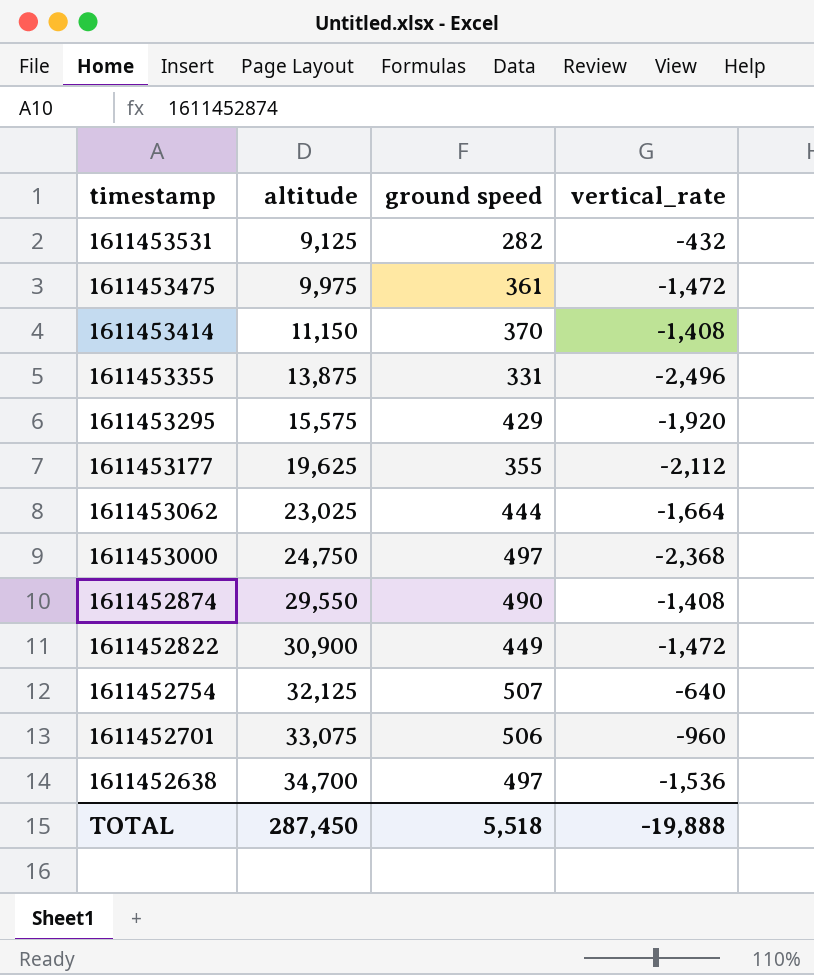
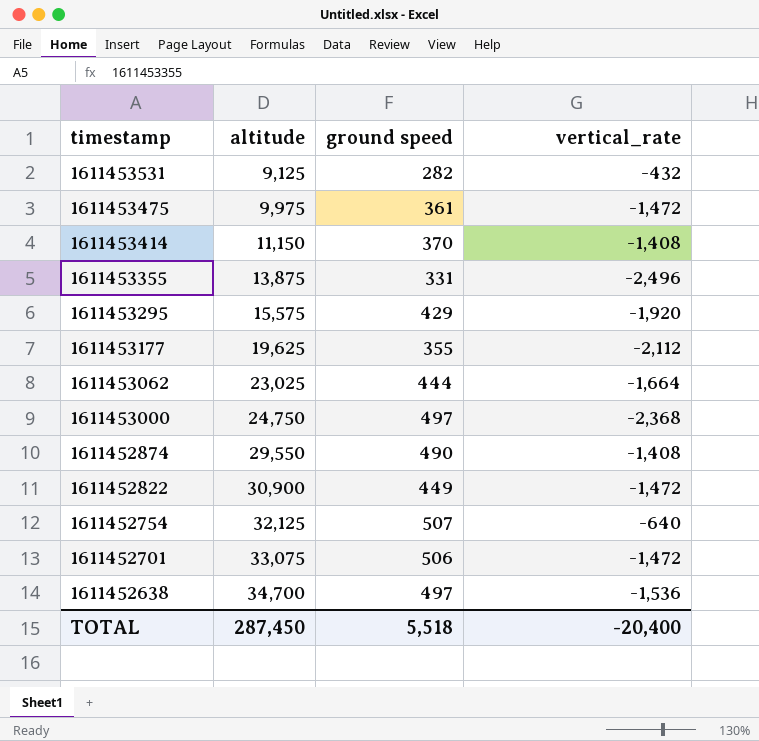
1611452701 | vertical_rate: -960 -> -1,472
TOTAL | vertical_rate: -19,888 -> -20,400

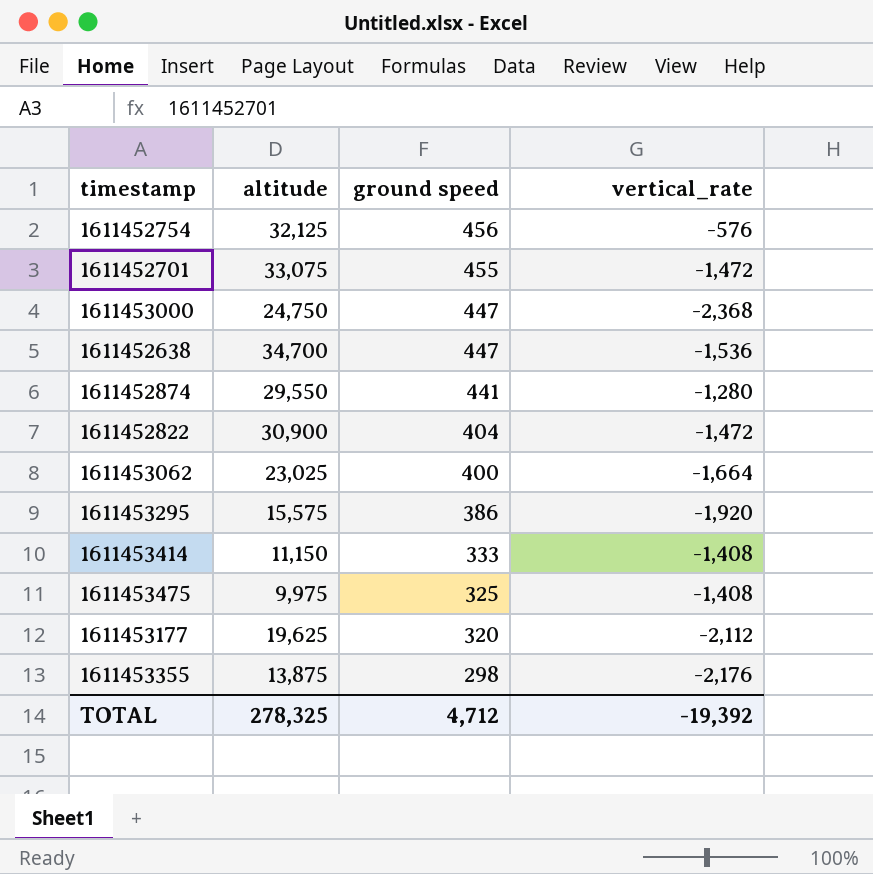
row order: timestamp descending -> ground speed descending
row 1611453531: 9,125 | 282 | -432 -> none
1611452754 | ground speed: 507 -> 456
1611452754 | vertical_rate: -640 -> -576
1611452701 | ground speed: 506 -> 455
1611453000 | ground speed: 497 -> 447
1611452638 | ground speed: 497 -> 447
1611452874 | ground speed: 490 -> 441
1611452874 | vertical_rate: -1,408 -> -1,280
1611452822 | ground speed: 449 -> 404
1611453062 | ground speed: 444 -> 400
1611453295 | ground speed: 429 -> 386
1611453414 | ground speed: 370 -> 333
1611453475 | ground speed: 361 -> 325
1611453475 | vertical_rate: -1,472 -> -1,408
1611453177 | ground speed: 355 -> 320
1611453355 | ground speed: 331 -> 298
1611453355 | vertical_rate: -2,496 -> -2,176
TOTAL | altitude: 287,450 -> 278,325
TOTAL | ground speed: 5,518 -> 4,712
TOTAL | vertical_rate: -20,400 -> -19,392

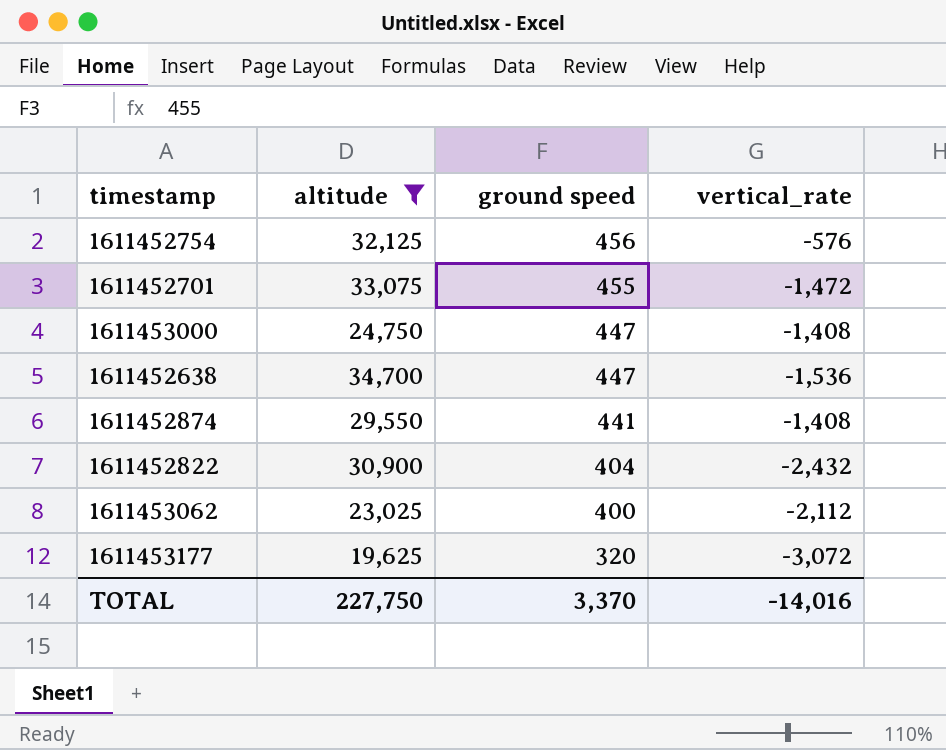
filter: none -> altitude >= 19,625
1611453000 | vertical_rate: -2,368 -> -1,408
1611452874 | vertical_rate: -1,280 -> -1,408
1611452822 | vertical_rate: -1,472 -> -2,432
1611453062 | vertical_rate: -1,664 -> -2,112
1611453177 | vertical_rate: -2,112 -> -3,072
TOTAL | altitude: 278,325 -> 227,750
TOTAL | ground speed: 4,712 -> 3,370
TOTAL | vertical_rate: -19,392 -> -14,016

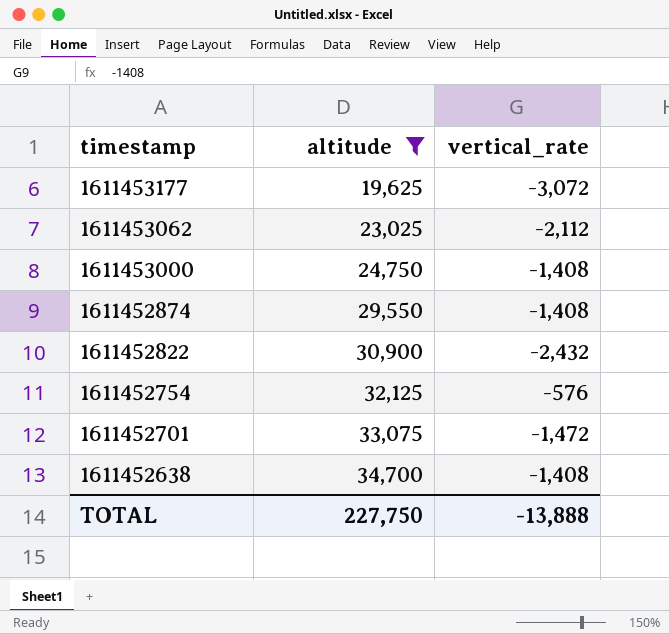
row order: ground speed descending -> timestamp descending
column ground speed | position: 3 -> none
1611452638 | vertical_rate: -1,536 -> -1,408
TOTAL | vertical_rate: -14,016 -> -13,888

